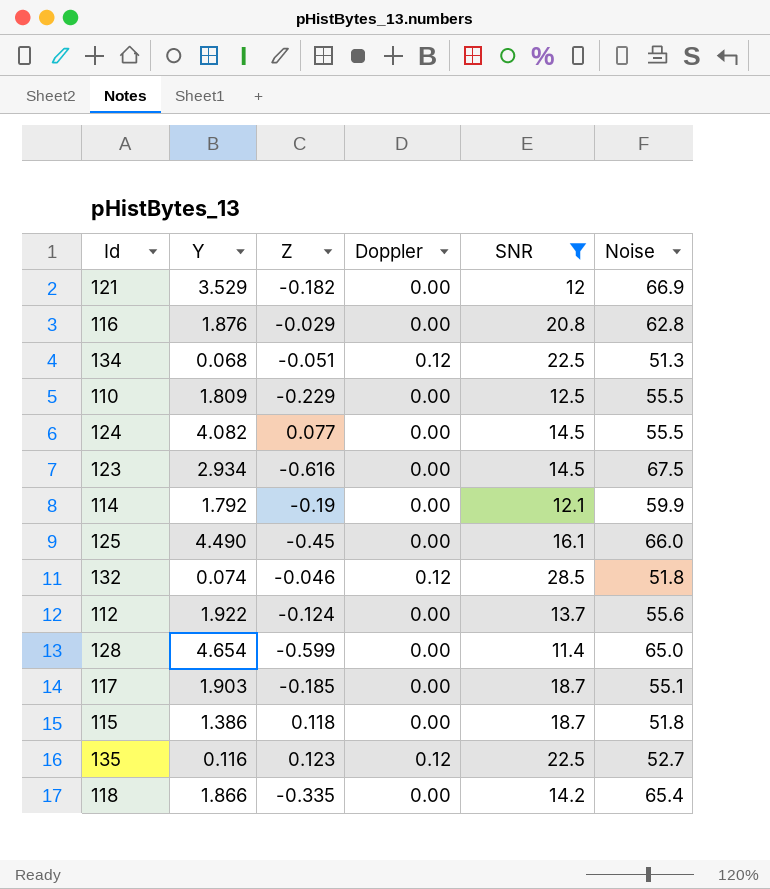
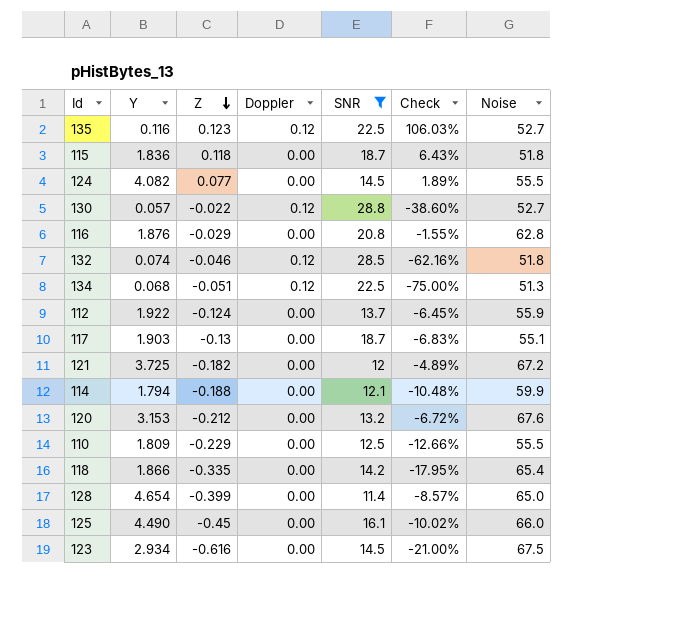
row order: none -> Z descending
column Check | formula: none -> [Z] / [Y]
115 | Y: 1.386 -> 1.836
row 130: none -> 0.057 | -0.022 | 0.12 | 28.8 | -38.60% | 52.7
112 | Noise: 55.6 -> 55.9
117 | Z: -0.185 -> -0.13
121 | Y: 3.529 -> 3.725
121 | Noise: 66.9 -> 67.2
114 | Y: 1.792 -> 1.794
114 | Z: -0.19 -> -0.188
row 120: none -> 3.153 | -0.212 | 0.00 | 13.2 | -6.72% | 67.6
128 | Z: -0.599 -> -0.399

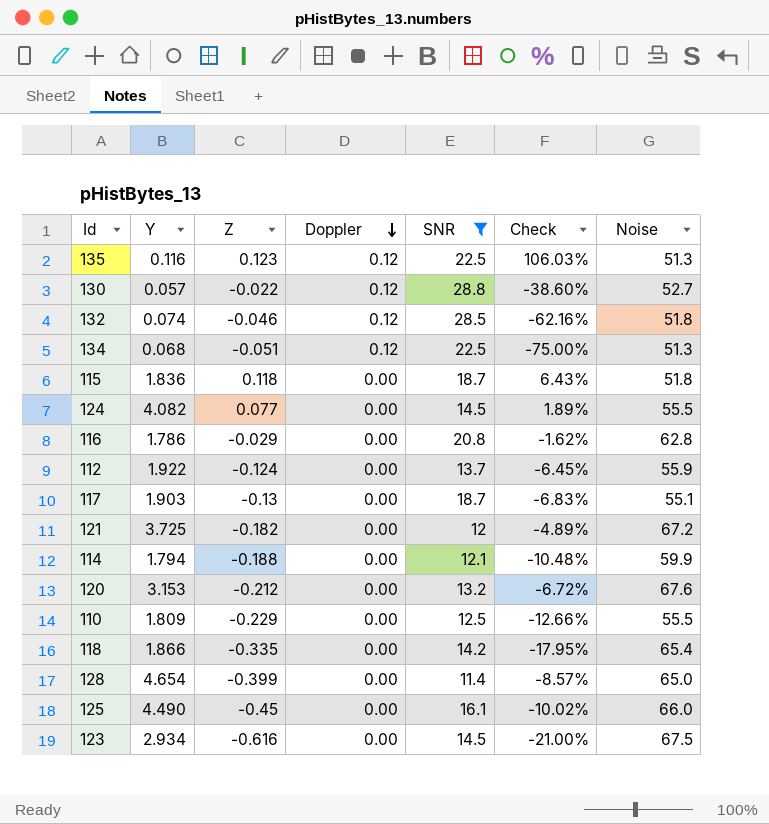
row order: Z descending -> Doppler descending
135 | Noise: 52.7 -> 51.3
116 | Y: 1.876 -> 1.786
116 | Check: -1.55% -> -1.62%

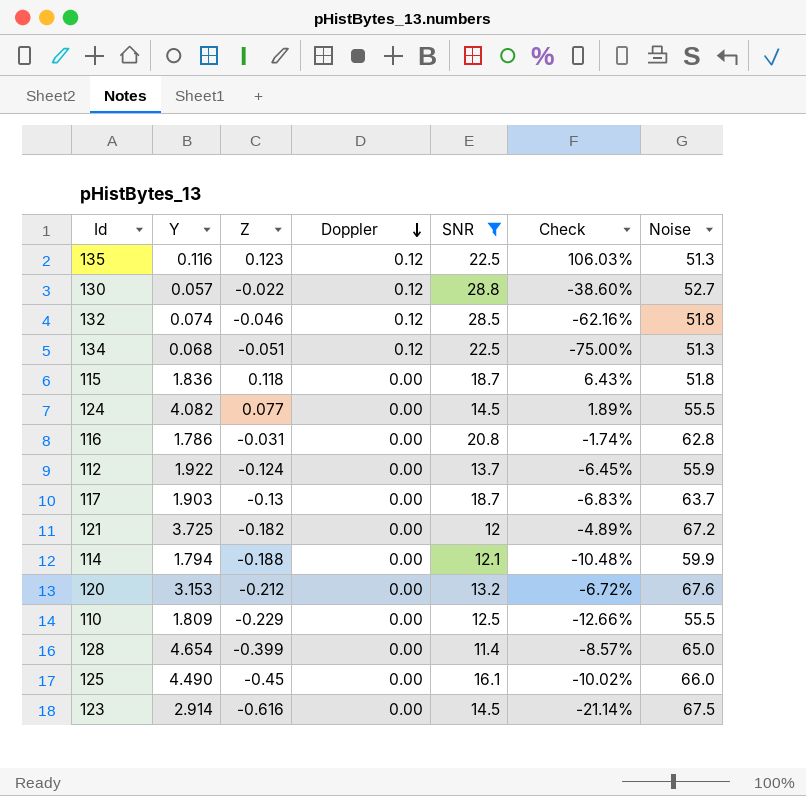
row 118: 1.866 | -0.335 | 0.00 | 14.2 | -17.95% | 65.4 -> none
116 | Z: -0.029 -> -0.031
116 | Check: -1.62% -> -1.74%
117 | Noise: 55.1 -> 63.7
123 | Y: 2.934 -> 2.914
123 | Check: -21.00% -> -21.14%

